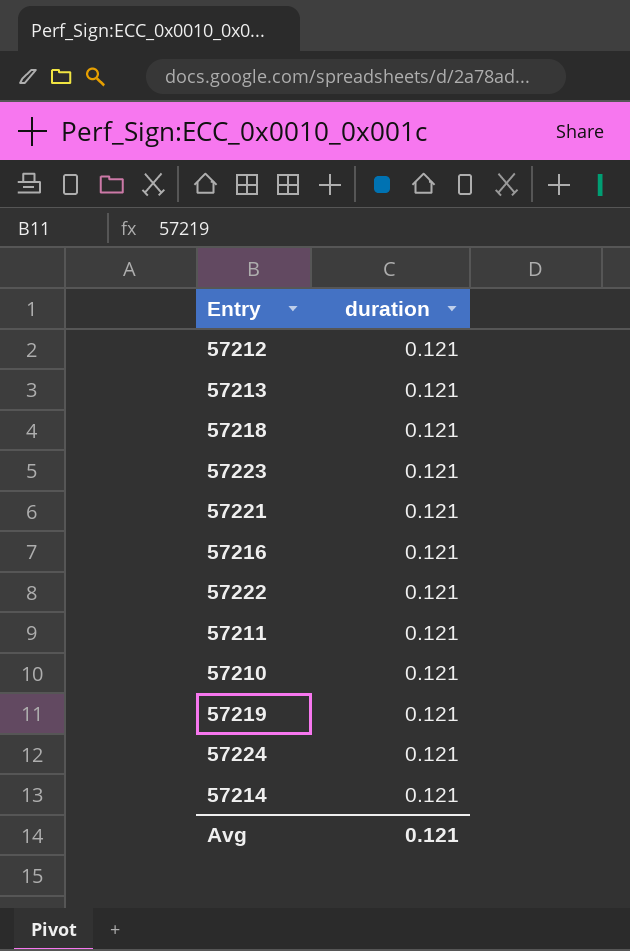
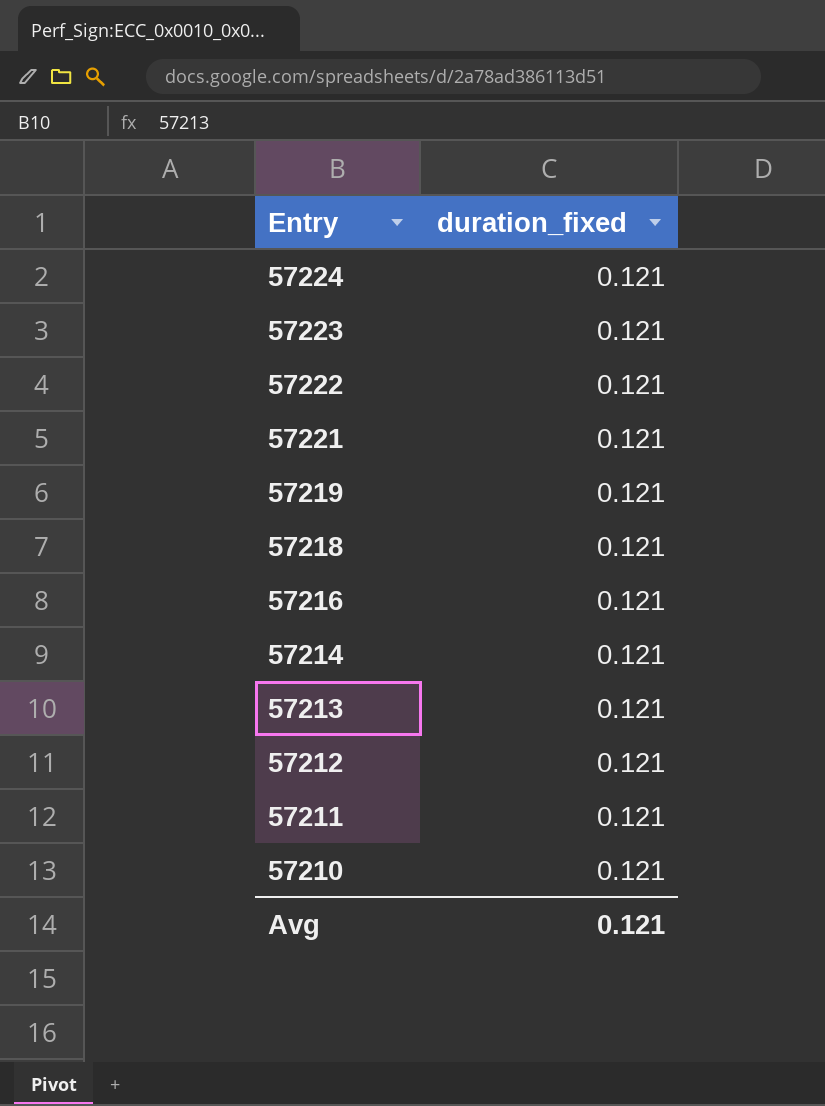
row order: none -> Entry descending
column name: duration -> duration_fixed

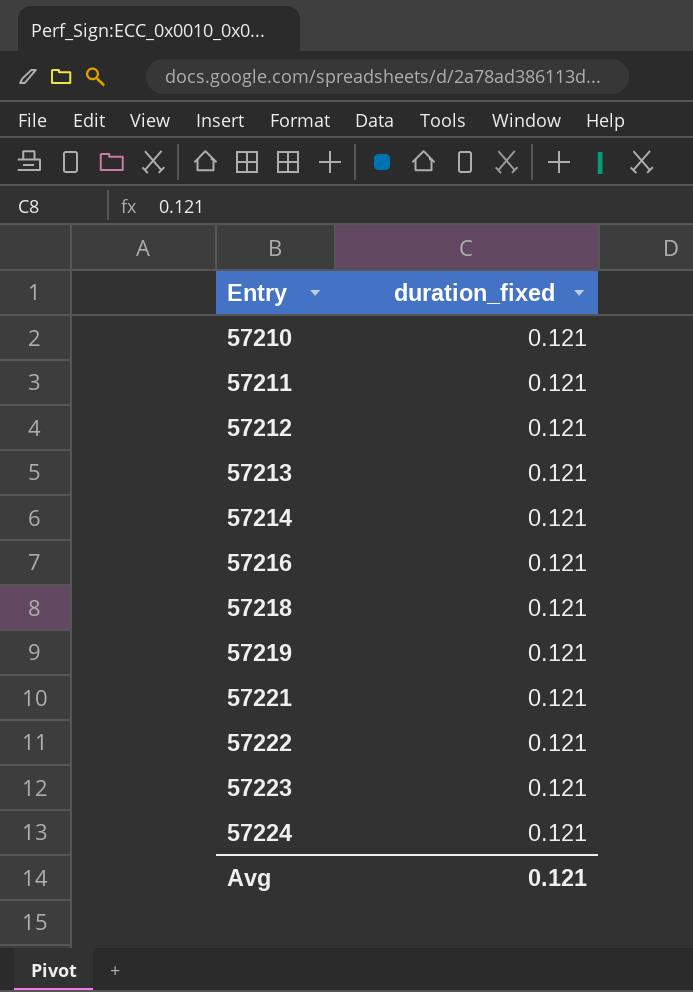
row order: Entry descending -> Entry ascending

